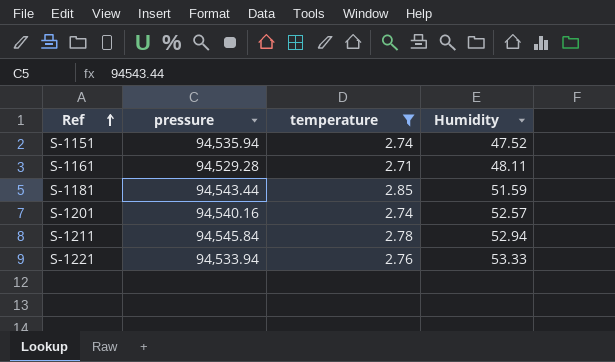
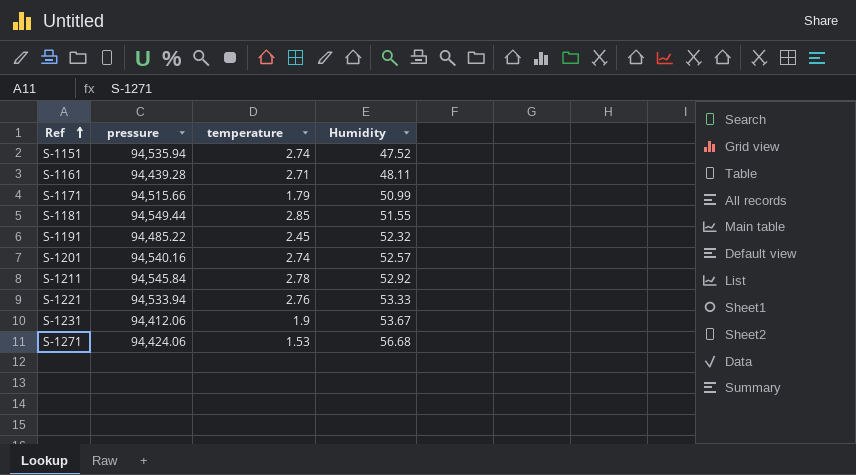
filter: temperature >= 2.71 -> none
S-1161 | pressure: 94,529.28 -> 94,439.28
S-1181 | pressure: 94,543.44 -> 94,549.44
S-1181 | Humidity: 51.59 -> 51.55
S-1211 | Humidity: 52.94 -> 52.92

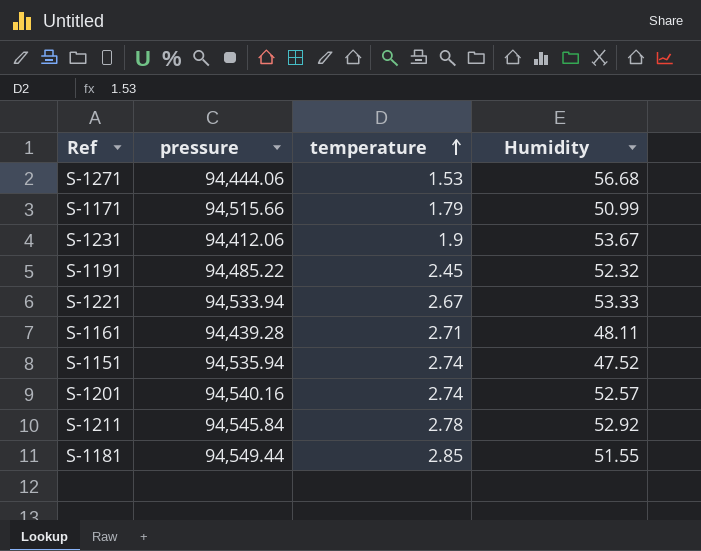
row order: Ref ascending -> temperature ascending
S-1271 | pressure: 94,424.06 -> 94,444.06
S-1221 | temperature: 2.76 -> 2.67

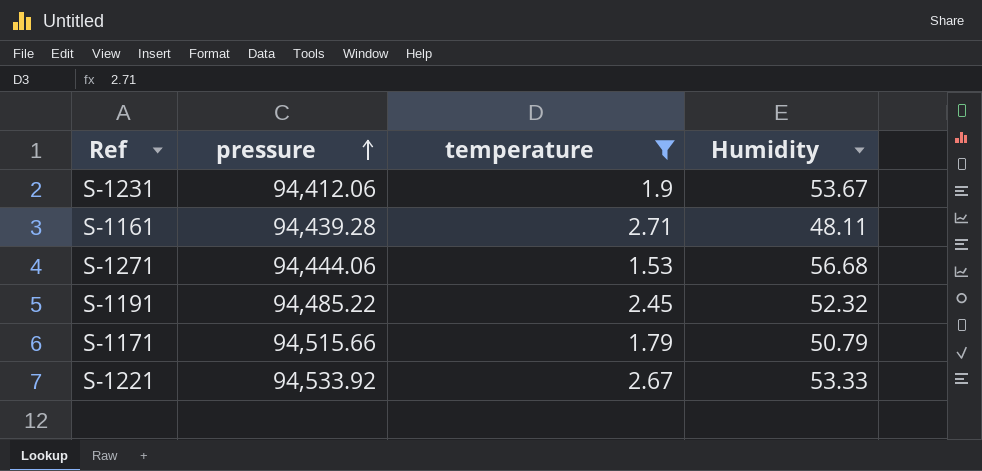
filter: none -> temperature <= 2.71
row order: temperature ascending -> pressure ascending
S-1171 | Humidity: 50.99 -> 50.79
S-1221 | pressure: 94,533.94 -> 94,533.92

